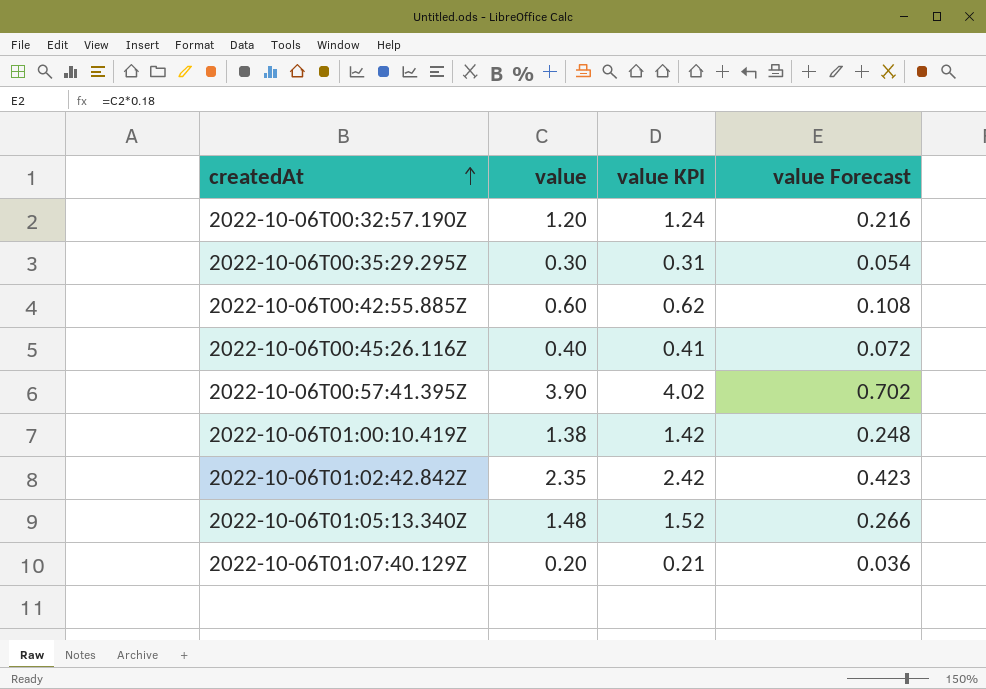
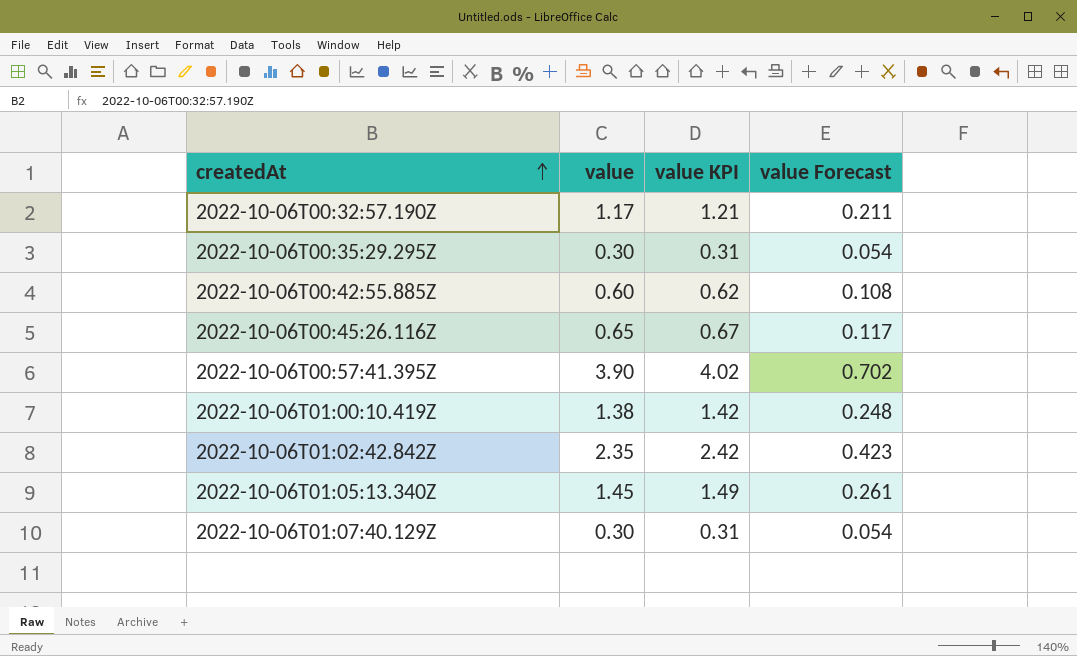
2022-10-06T00:32:57.190Z | value: 1.20 -> 1.17
2022-10-06T00:32:57.190Z | value KPI: 1.24 -> 1.21
2022-10-06T00:32:57.190Z | value Forecast: 0.216 -> 0.211
2022-10-06T00:45:26.116Z | value: 0.40 -> 0.65
2022-10-06T00:45:26.116Z | value KPI: 0.41 -> 0.67
2022-10-06T00:45:26.116Z | value Forecast: 0.072 -> 0.117
2022-10-06T01:05:13.340Z | value: 1.48 -> 1.45
2022-10-06T01:05:13.340Z | value KPI: 1.52 -> 1.49
2022-10-06T01:05:13.340Z | value Forecast: 0.266 -> 0.261
2022-10-06T01:07:40.129Z | value: 0.20 -> 0.30
2022-10-06T01:07:40.129Z | value KPI: 0.21 -> 0.31
2022-10-06T01:07:40.129Z | value Forecast: 0.036 -> 0.054

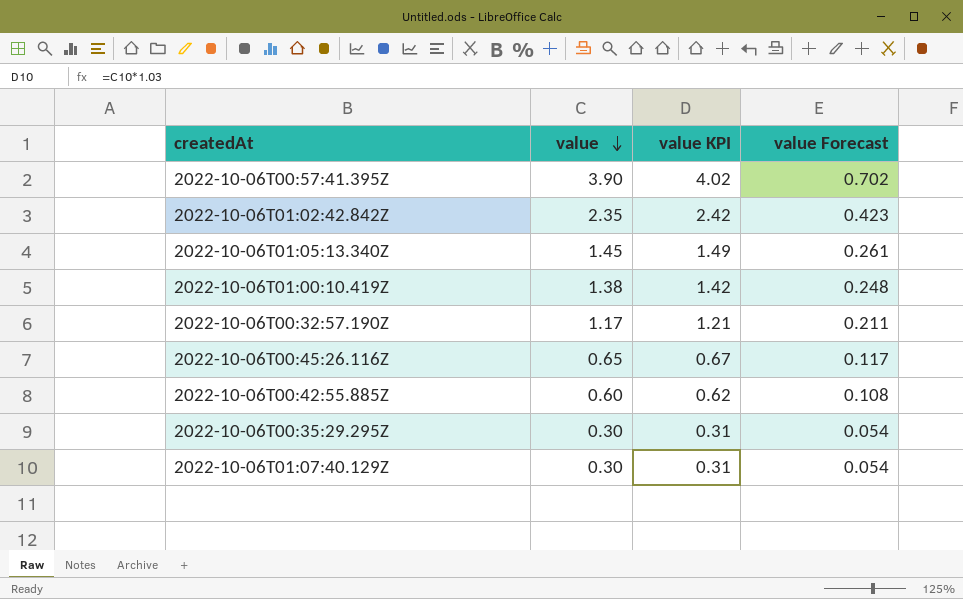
row order: createdAt ascending -> value descending

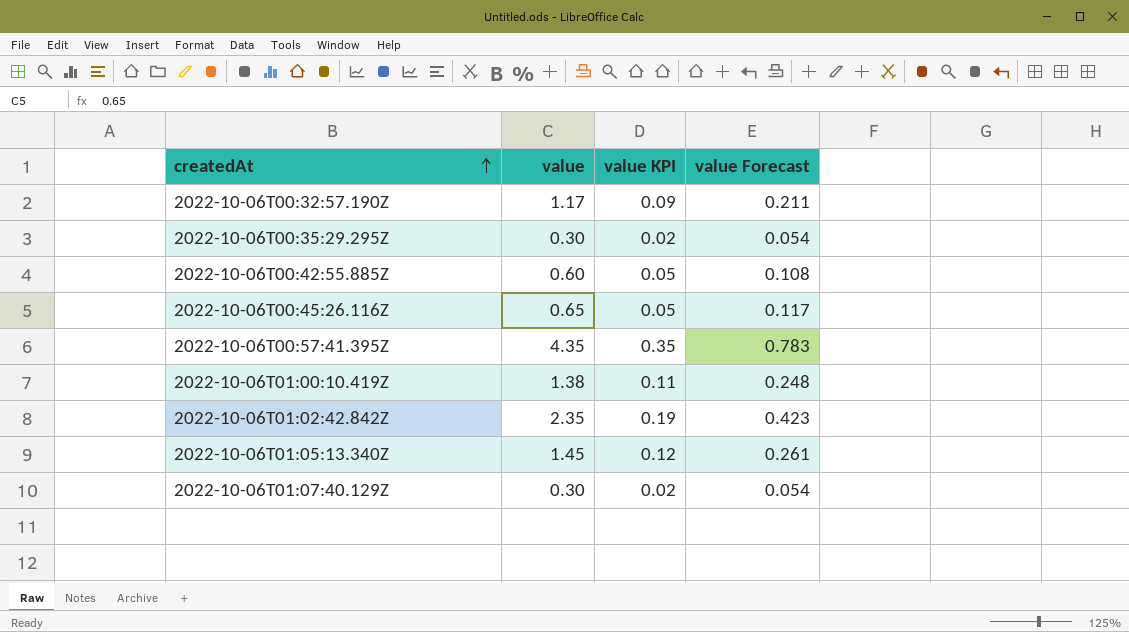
row order: value descending -> createdAt ascending
column value KPI | formula: [value] * 1.03 -> [value] * 0.08
2022-10-06T00:57:41.395Z | value: 3.90 -> 4.35
2022-10-06T00:57:41.395Z | value Forecast: 0.702 -> 0.783

